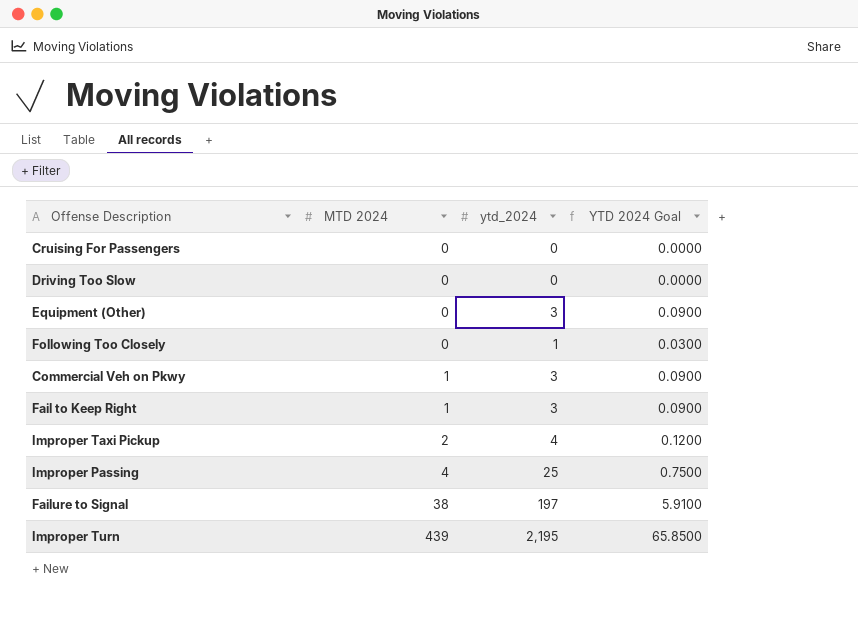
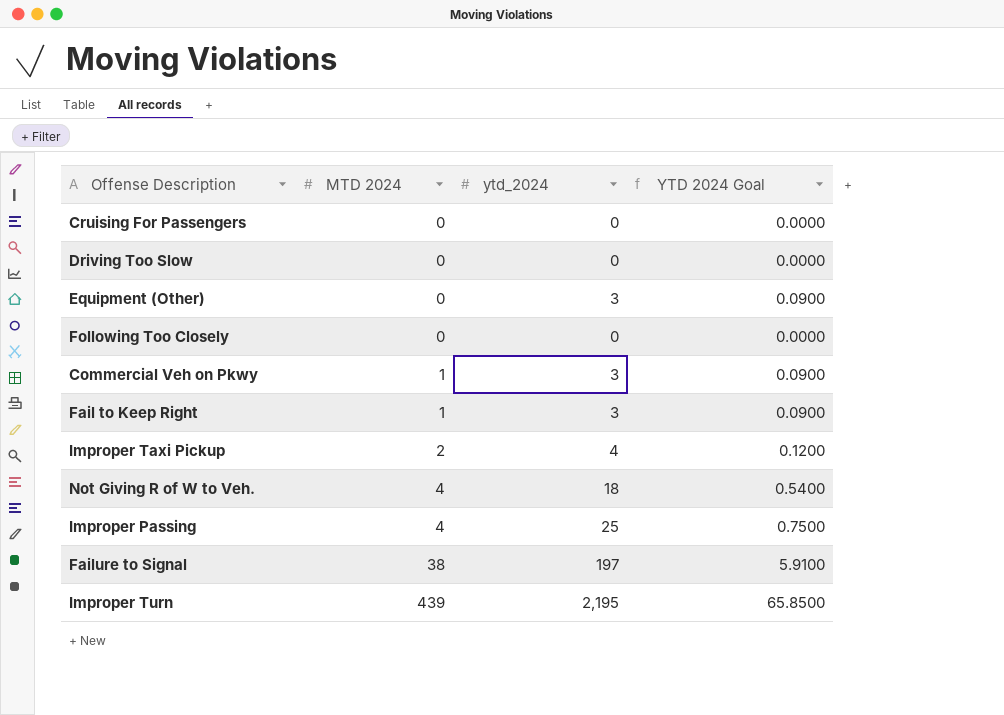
Following Too Closely | ytd_2024: 1 -> 0
Following Too Closely | YTD 2024 Goal: 0.0300 -> 0.0000
row Not Giving R of W to Veh.: none -> 4 | 18 | 0.5400

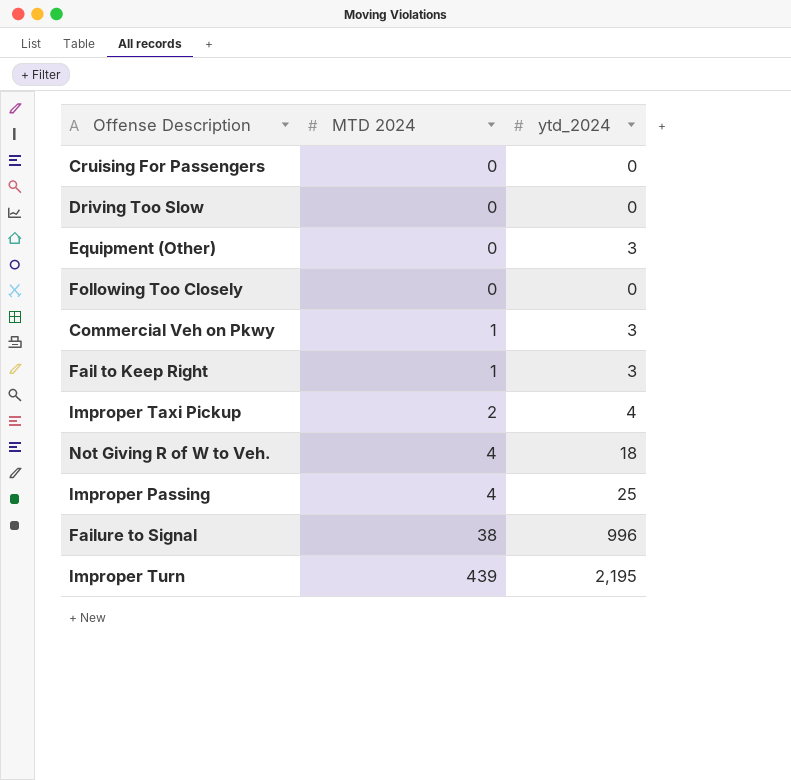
column YTD 2024 Goal | formula: [ytd_2024] * 0.03 -> none
Failure to Signal | ytd_2024: 197 -> 996

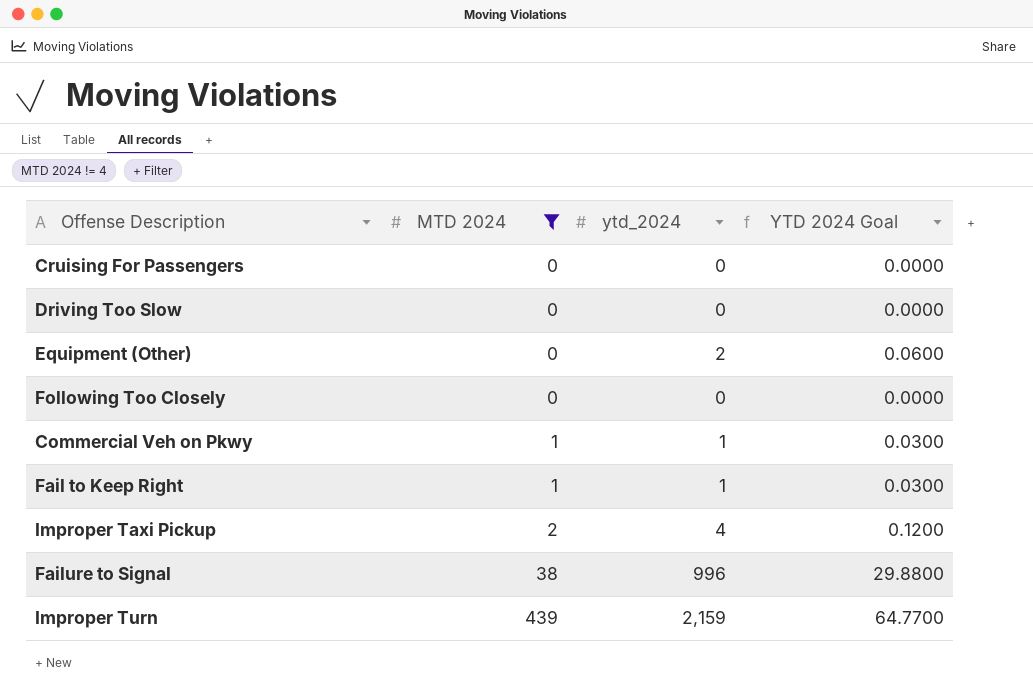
filter: none -> MTD 2024 != 4
column YTD 2024 Goal | formula: none -> [ytd_2024] * 0.03
Equipment (Other) | ytd_2024: 3 -> 2
Commercial Veh on Pkwy | ytd_2024: 3 -> 1
Fail to Keep Right | ytd_2024: 3 -> 1
Improper Turn | ytd_2024: 2,195 -> 2,159

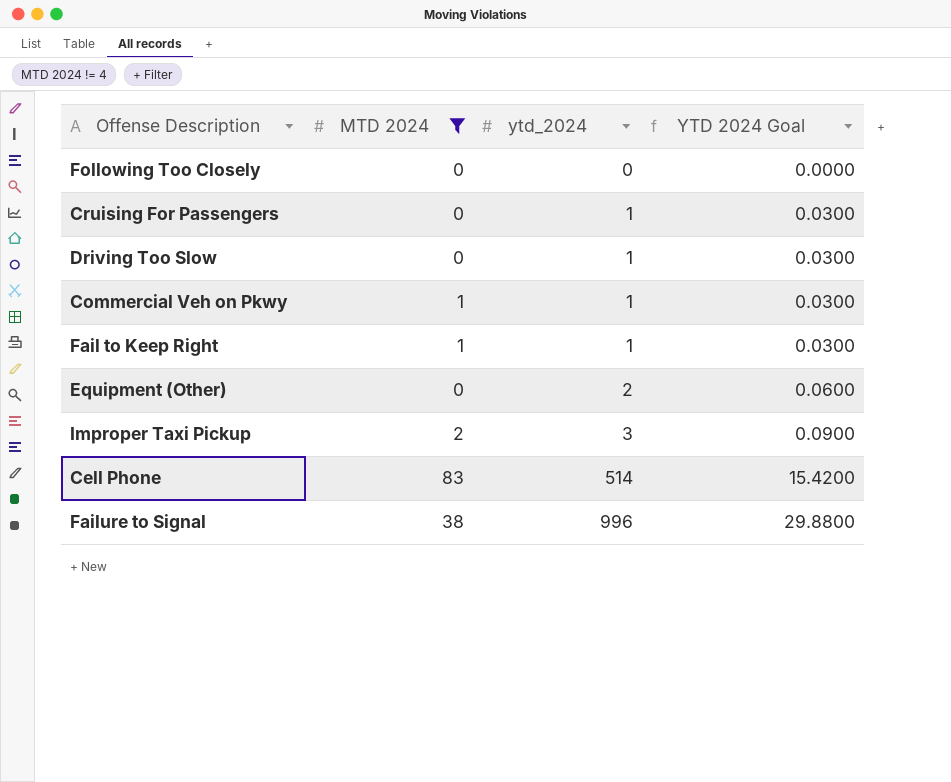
row order: MTD 2024 ascending -> ytd_2024 ascending
row Improper Turn: 439 | 2,159 | 64.7700 -> none
Cruising For Passengers | ytd_2024: 0 -> 1
Cruising For Passengers | YTD 2024 Goal: 0.0000 -> 0.0300
Driving Too Slow | ytd_2024: 0 -> 1
Driving Too Slow | YTD 2024 Goal: 0.0000 -> 0.0300
Improper Taxi Pickup | ytd_2024: 4 -> 3
Improper Taxi Pickup | YTD 2024 Goal: 0.1200 -> 0.0900
row Cell Phone: none -> 83 | 514 | 15.4200

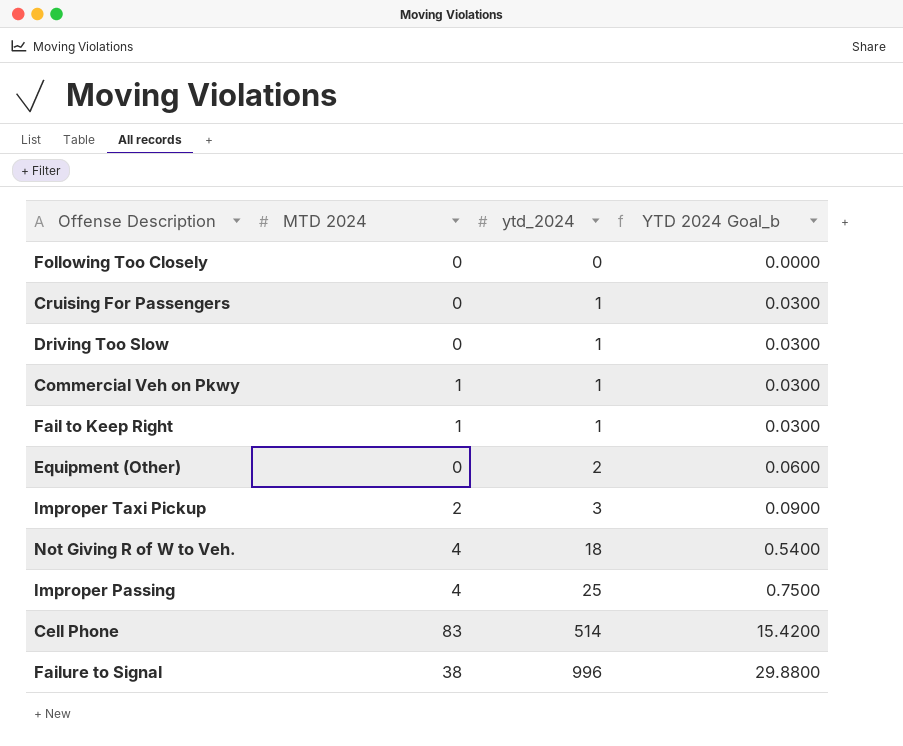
filter: MTD 2024 != 4 -> none
column name: YTD 2024 Goal -> YTD 2024 Goal_b

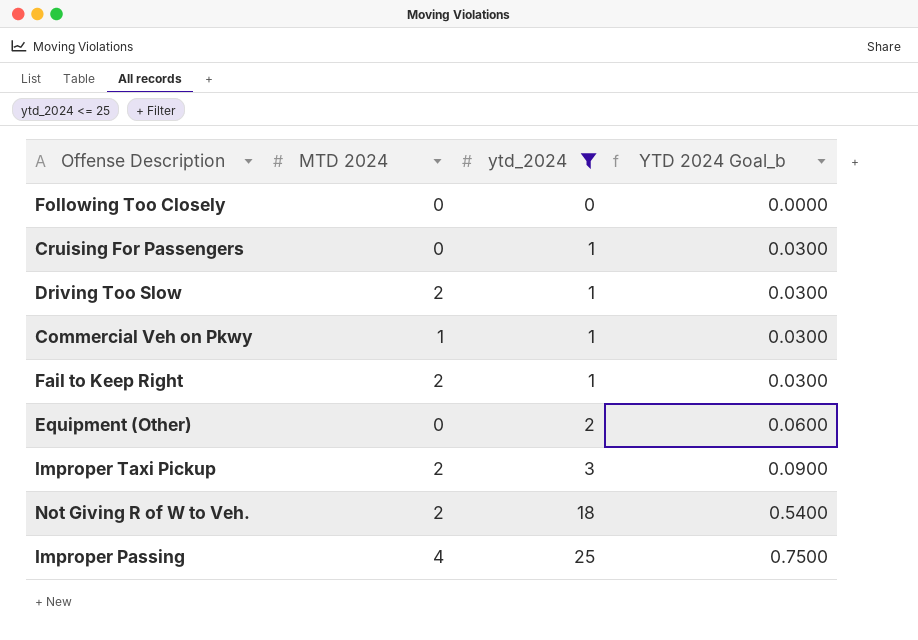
filter: none -> ytd_2024 <= 25
Driving Too Slow | MTD 2024: 0 -> 2
Fail to Keep Right | MTD 2024: 1 -> 2
Not Giving R of W to Veh. | MTD 2024: 4 -> 2

